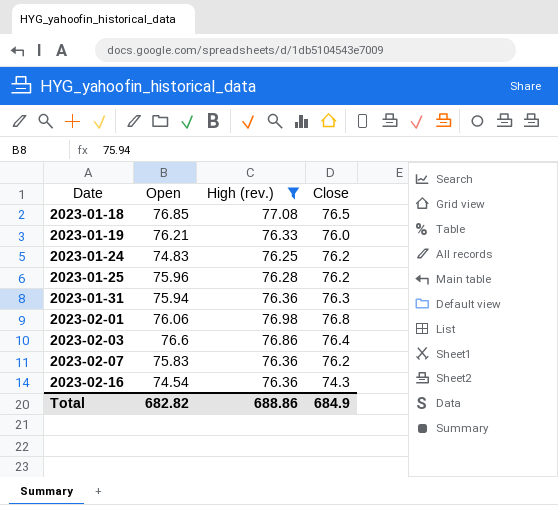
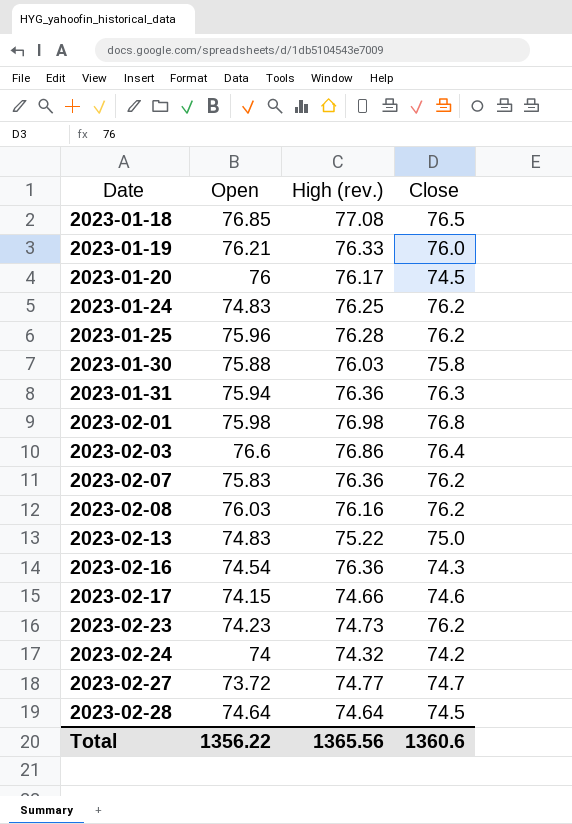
filter: High (rev.) >= 76.25 -> none
2023-02-01 | Open: 76.06 -> 75.98
Total | Open: 682.82 -> 1356.22
Total | High (rev.): 688.86 -> 1365.56
Total | Close: 684.9 -> 1360.6

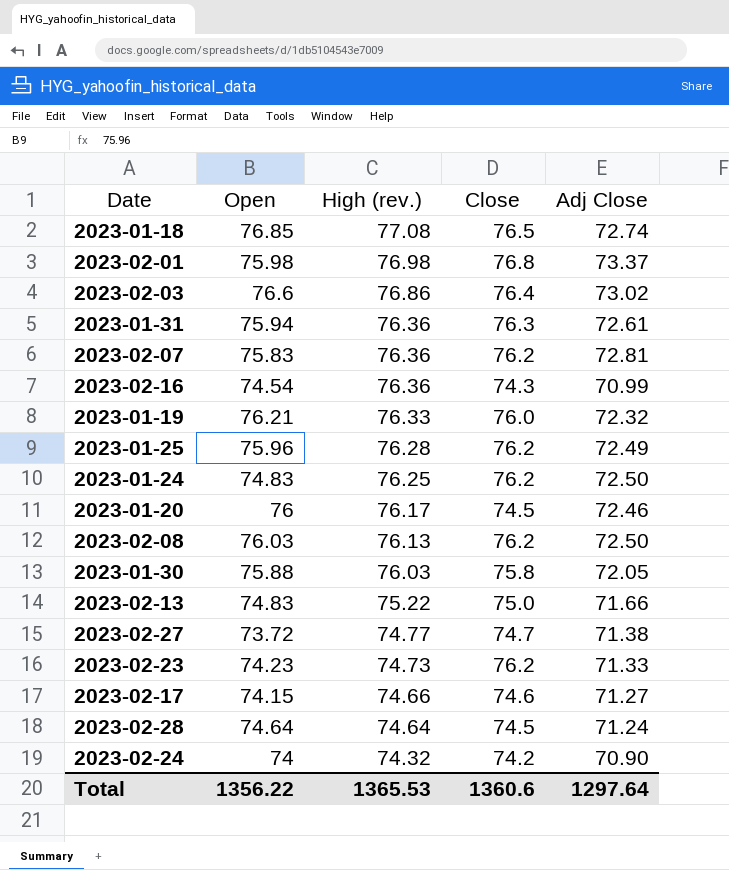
row order: Date ascending -> High (rev.) descending
column Adj Close | position: none -> 5
2023-02-08 | High (rev.): 76.16 -> 76.13
Total | High (rev.): 1365.56 -> 1365.53

